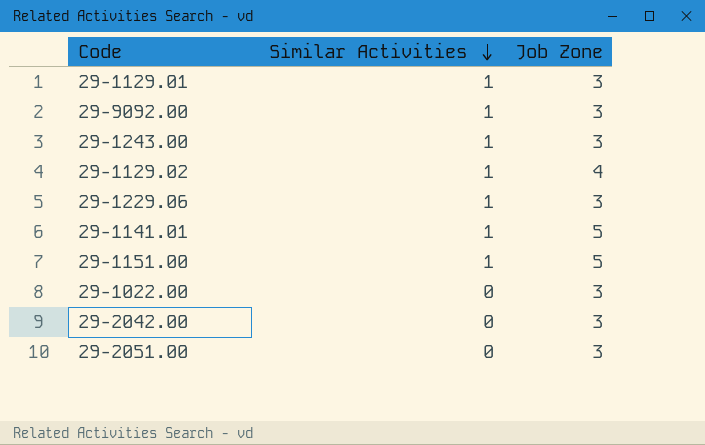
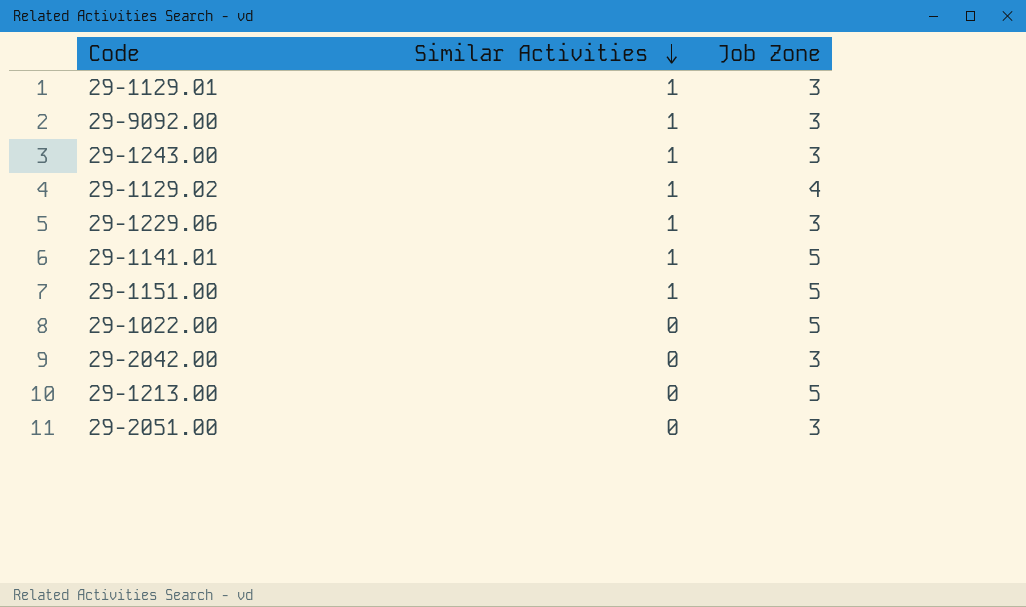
29-1022.00 | Job Zone: 3 -> 5
row 29-1213.00: none -> 0 | 5

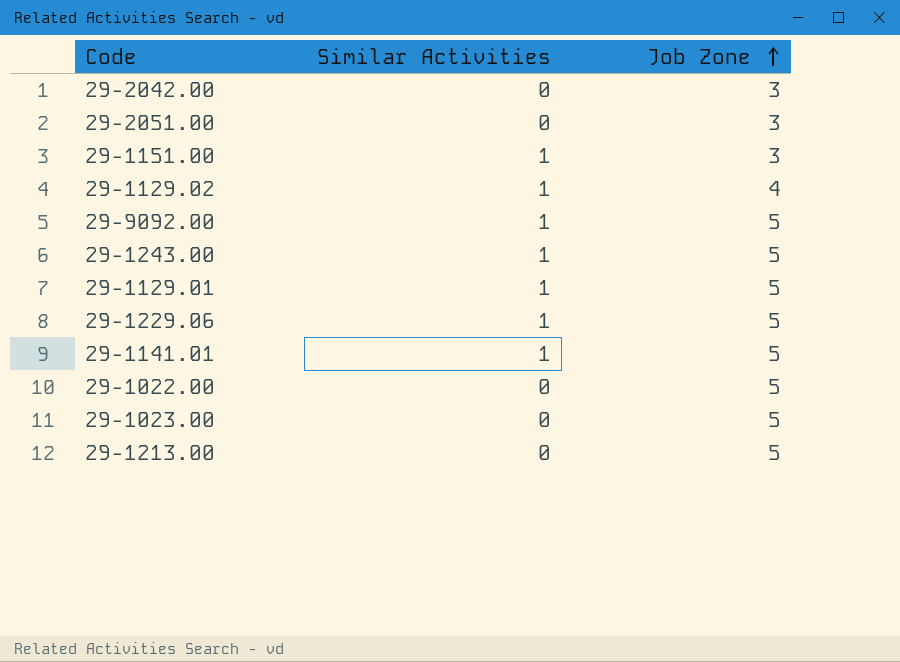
row order: Similar Activities descending -> Job Zone ascending
29-1151.00 | Job Zone: 5 -> 3
29-9092.00 | Job Zone: 3 -> 5
29-1243.00 | Job Zone: 3 -> 5
29-1129.01 | Job Zone: 3 -> 5
29-1229.06 | Job Zone: 3 -> 5
row 29-1023.00: none -> 0 | 5

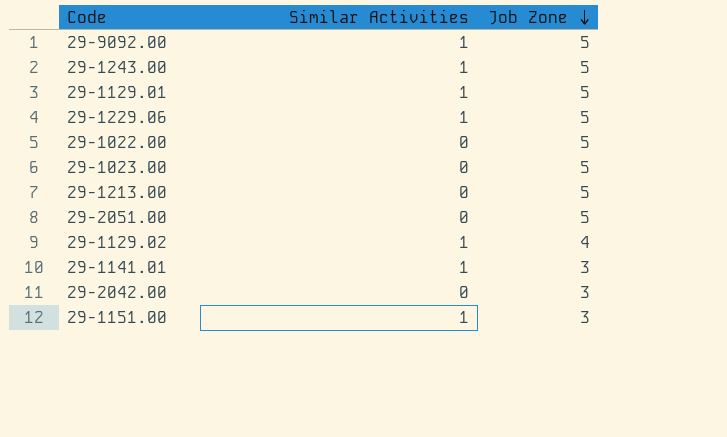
row order: Job Zone ascending -> Job Zone descending
29-2051.00 | Job Zone: 3 -> 5
29-1141.01 | Job Zone: 5 -> 3

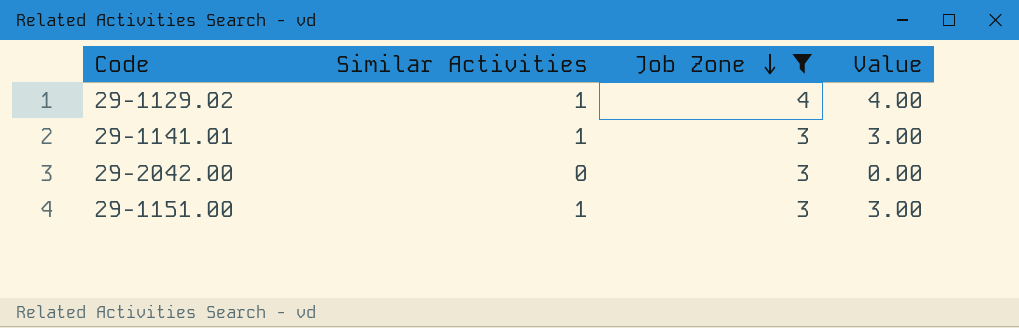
filter: none -> Job Zone != 5
column Value | formula: none -> [Similar Activities] * [Job Zone]

